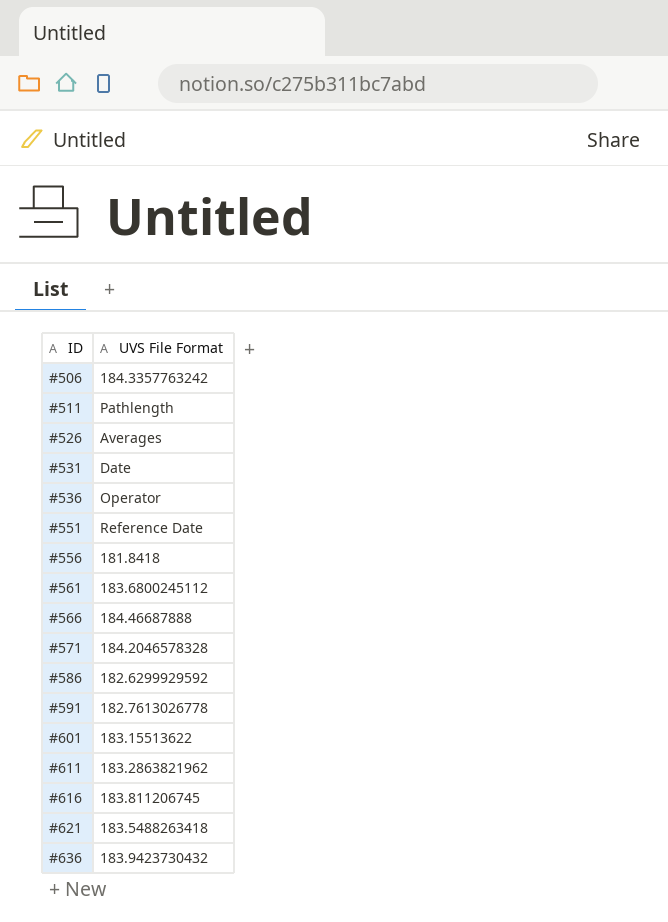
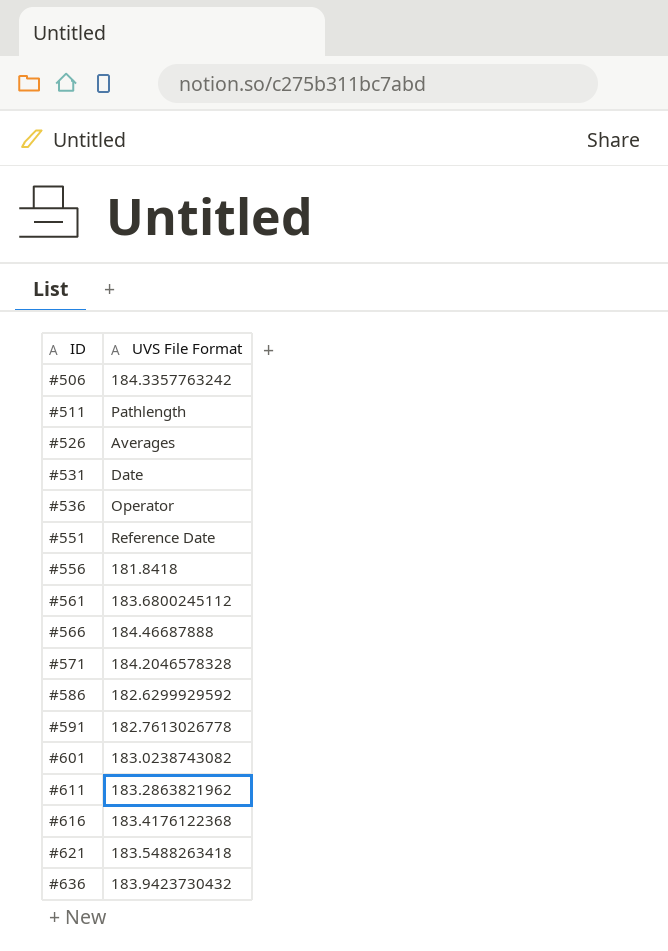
#601 | UVS File Format: 183.15513622 -> 183.0238743082
#616 | UVS File Format: 183.811206745 -> 183.4176122368

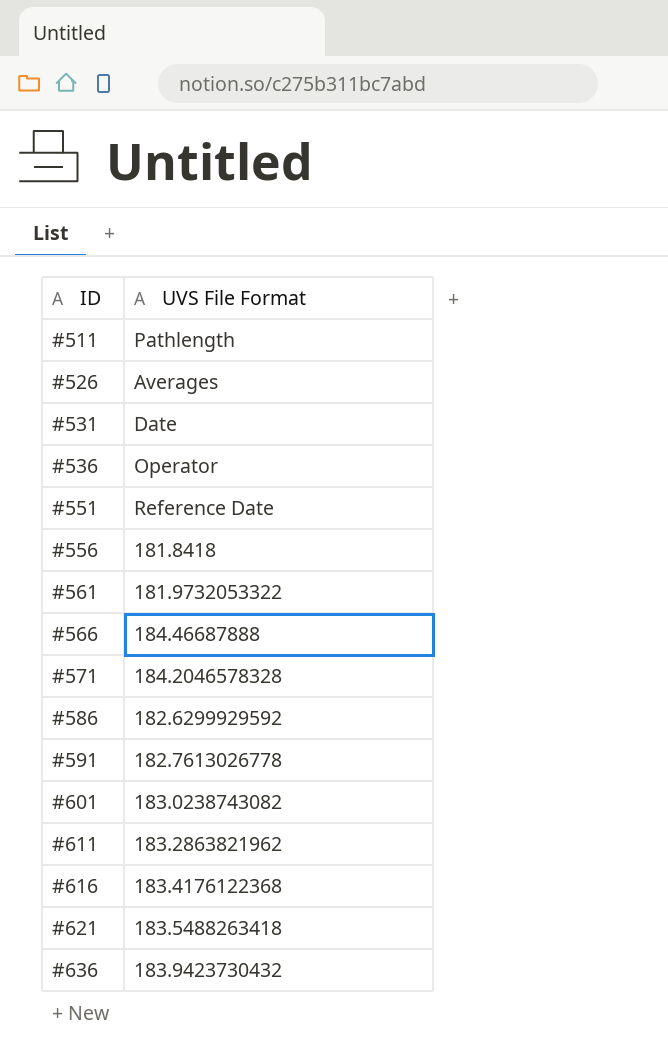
row #506: 184.3357763242 -> none
#561 | UVS File Format: 183.6800245112 -> 181.9732053322

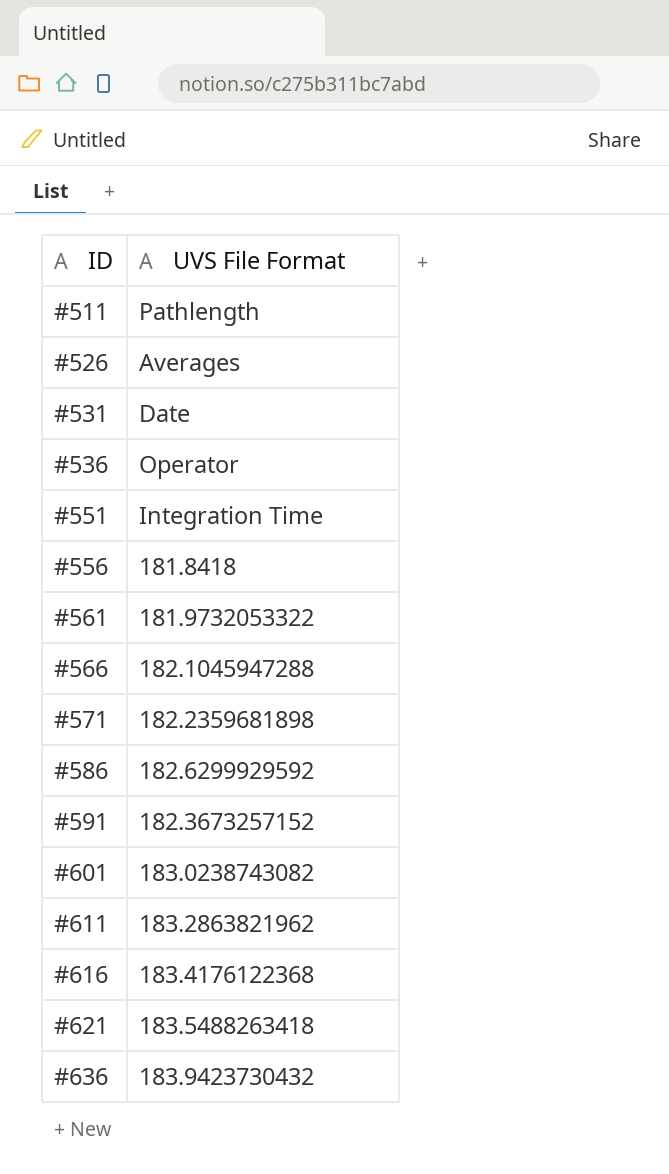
#551 | UVS File Format: Reference Date -> Integration Time
#566 | UVS File Format: 184.46687888 -> 182.1045947288
#571 | UVS File Format: 184.2046578328 -> 182.2359681898
#591 | UVS File Format: 182.7613026778 -> 182.3673257152

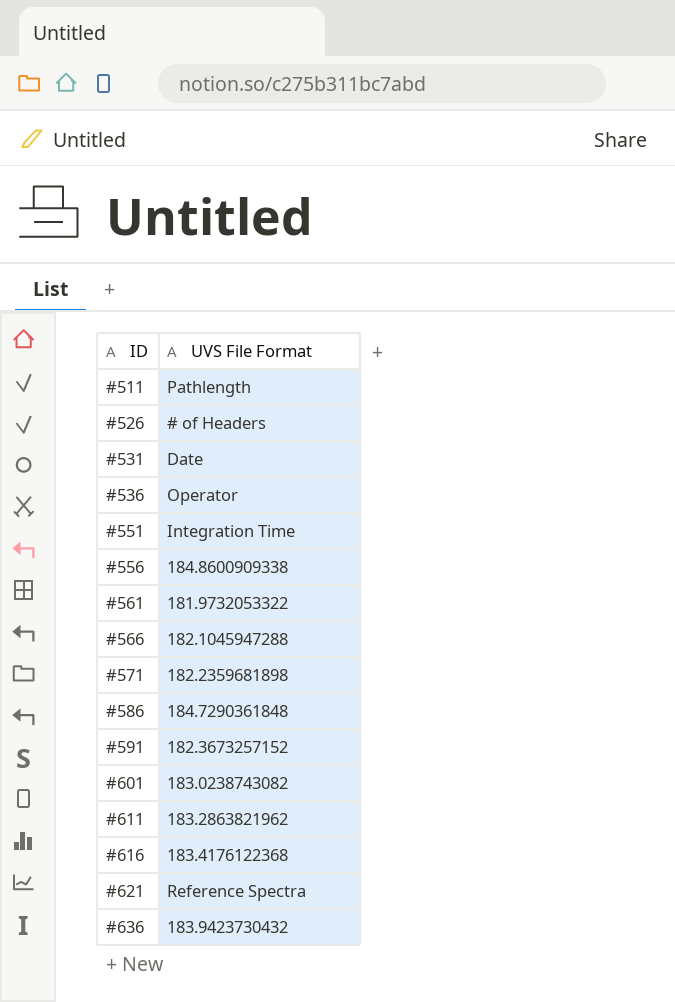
#526 | UVS File Format: Averages -> # of Headers
#556 | UVS File Format: 181.8418 -> 184.8600909338
#586 | UVS File Format: 182.6299929592 -> 184.7290361848
#621 | UVS File Format: 183.5488263418 -> Reference Spectra

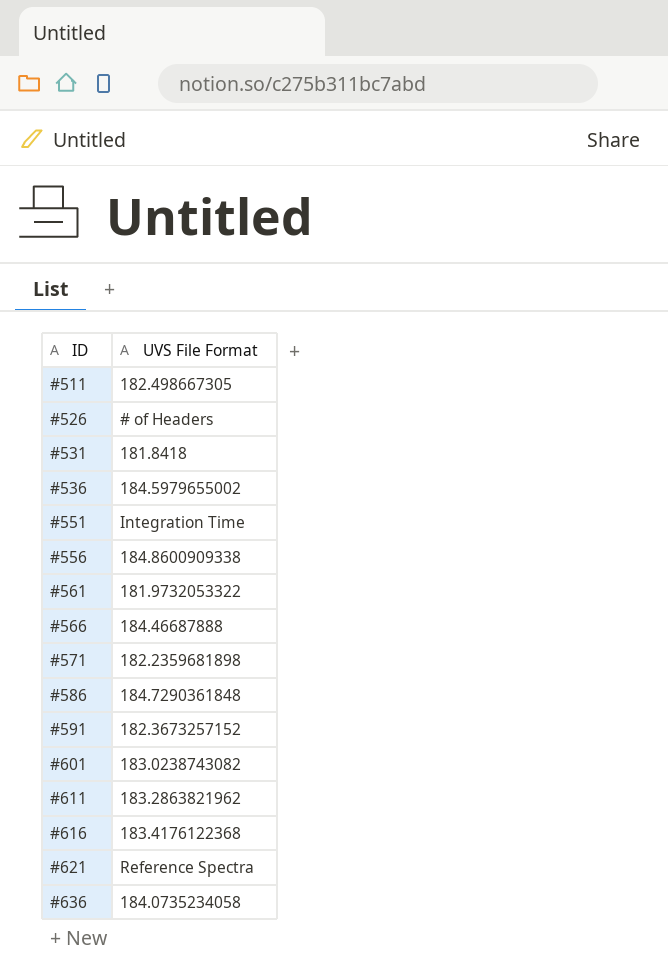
#511 | UVS File Format: Pathlength -> 182.498667305
#531 | UVS File Format: Date -> 181.8418
#536 | UVS File Format: Operator -> 184.5979655002
#566 | UVS File Format: 182.1045947288 -> 184.46687888
#636 | UVS File Format: 183.9423730432 -> 184.0735234058

